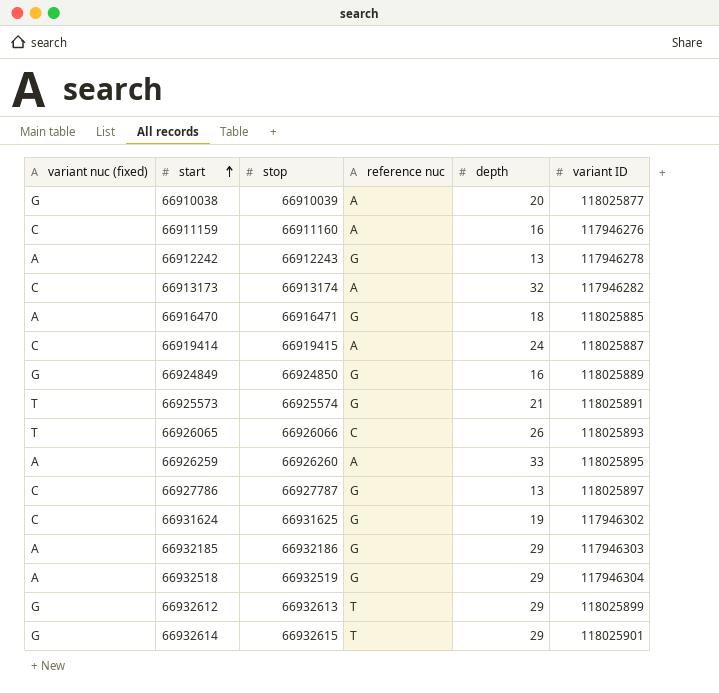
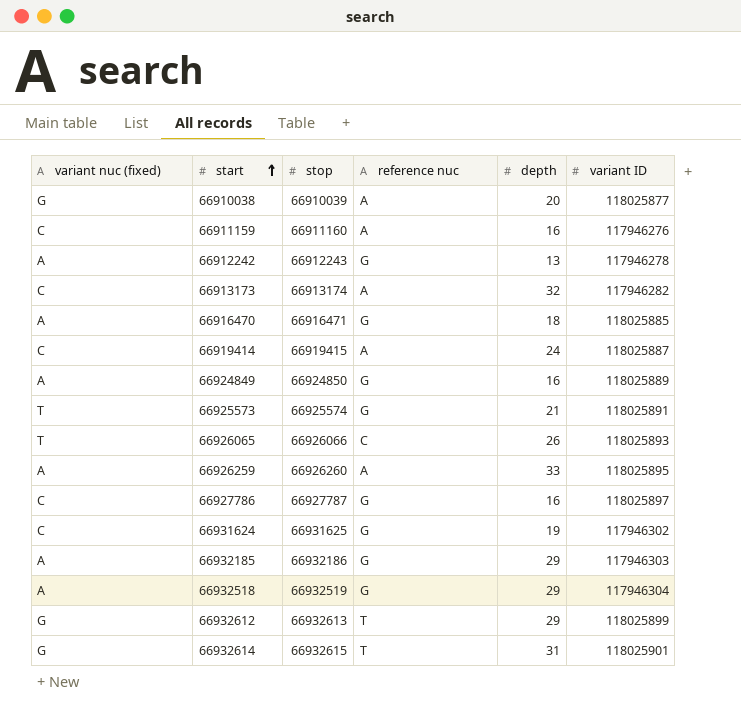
66924849 | variant nuc (fixed): G -> A
66927786 | depth: 13 -> 16
66932614 | depth: 29 -> 31

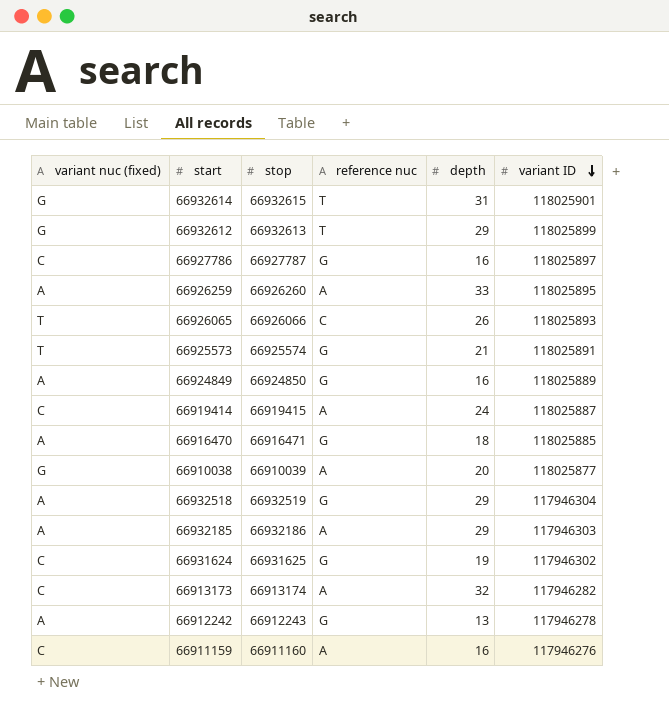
row order: start ascending -> variant ID descending
66932185 | reference nuc: G -> A

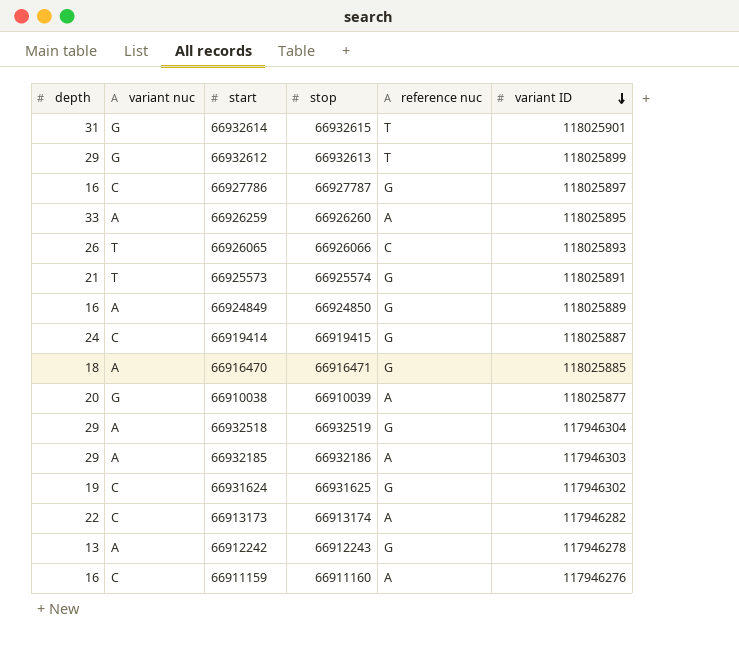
column depth | position: 5 -> 1
column name: variant nuc (fixed) -> variant nuc
66919414 | reference nuc: A -> G
66913173 | depth: 32 -> 22

